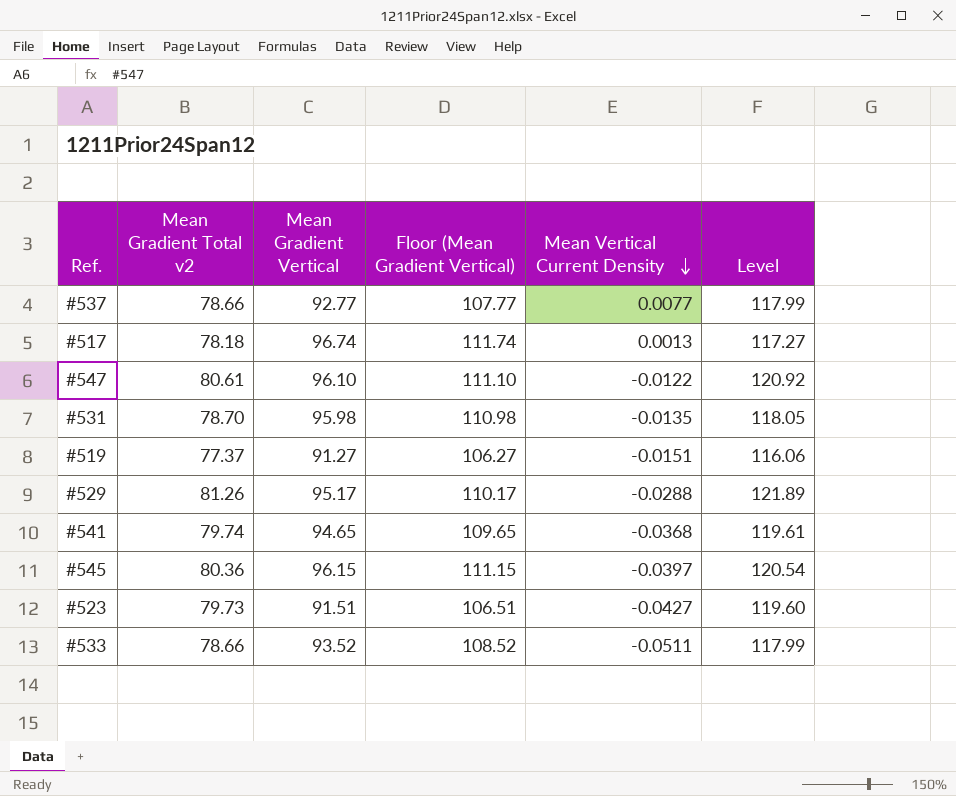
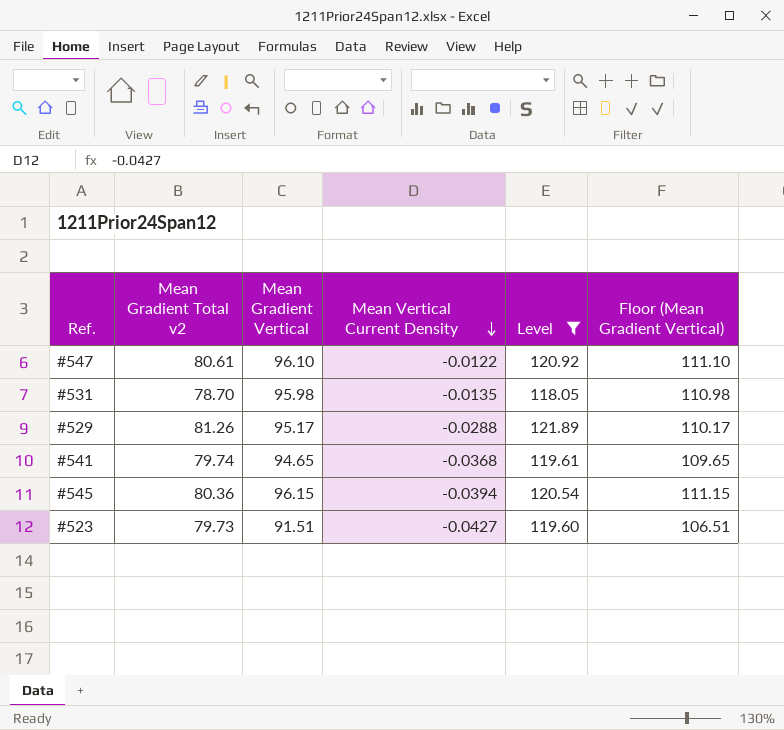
filter: none -> Level >= 118.05
column Floor (Mean Gradient Vertical) | position: 4 -> 6
#545 | Mean Vertical Current Density: -0.0397 -> -0.0394

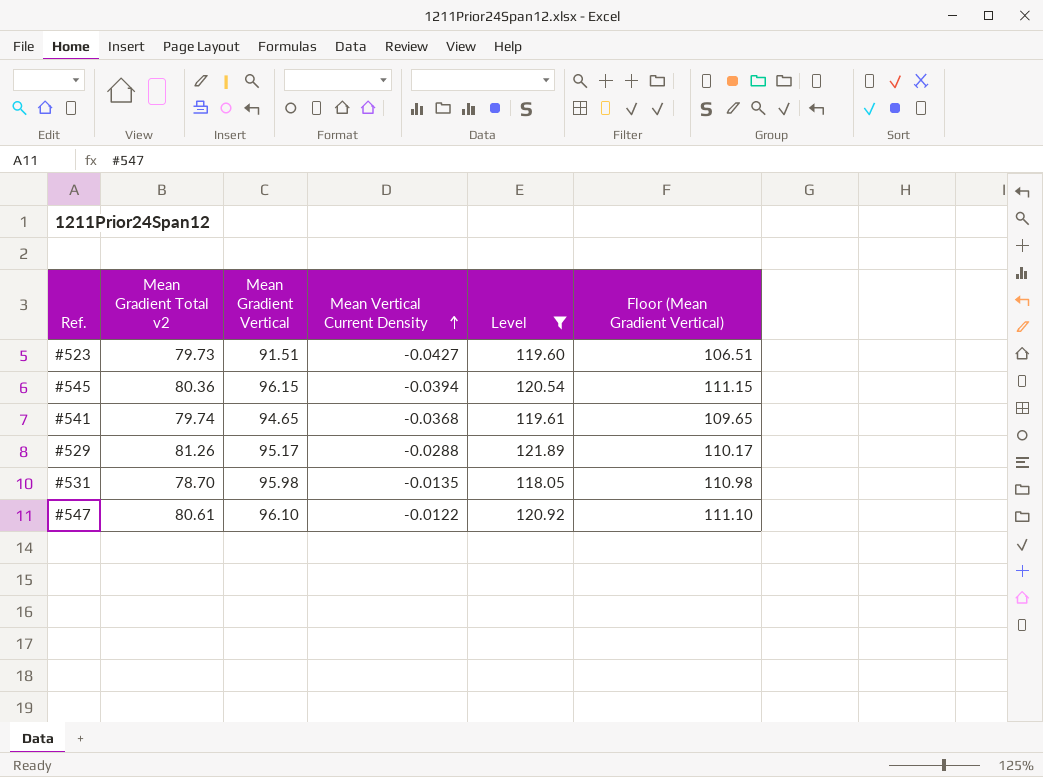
row order: Mean Vertical Current Density descending -> Mean Vertical Current Density ascending

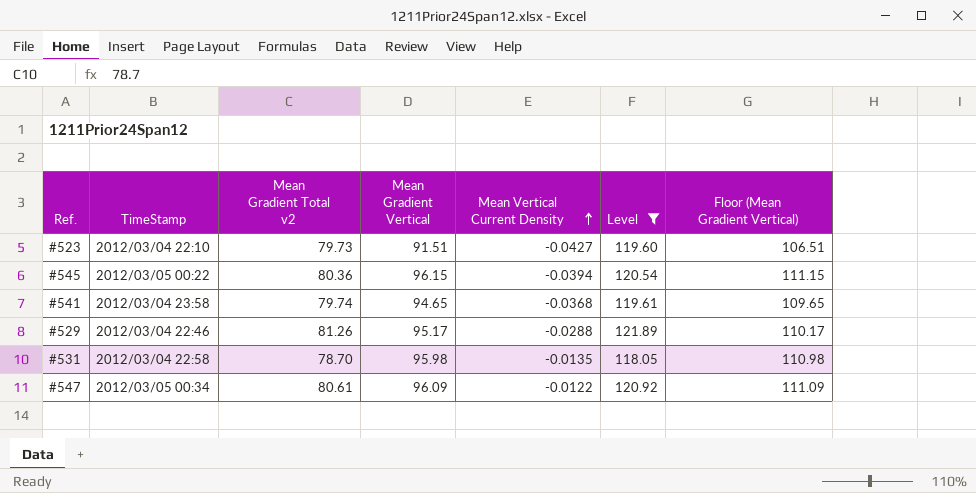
column TimeStamp | position: none -> 2
#547 | Mean Gradient Vertical: 96.10 -> 96.09
#547 | Floor (Mean Gradient Vertical): 111.10 -> 111.09

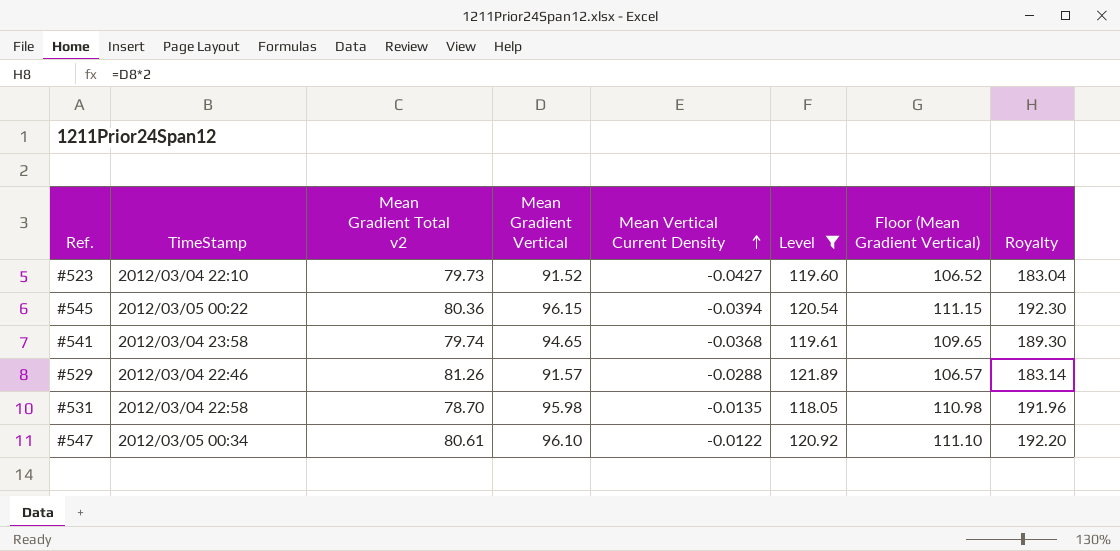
column Royalty | formula: none -> [Mean Gradient Vertical] * 2
#523 | Mean Gradient Vertical: 91.51 -> 91.52
#523 | Floor (Mean Gradient Vertical): 106.51 -> 106.52
#529 | Mean Gradient Vertical: 95.17 -> 91.57
#529 | Floor (Mean Gradient Vertical): 110.17 -> 106.57
#547 | Mean Gradient Vertical: 96.09 -> 96.10
#547 | Floor (Mean Gradient Vertical): 111.09 -> 111.10

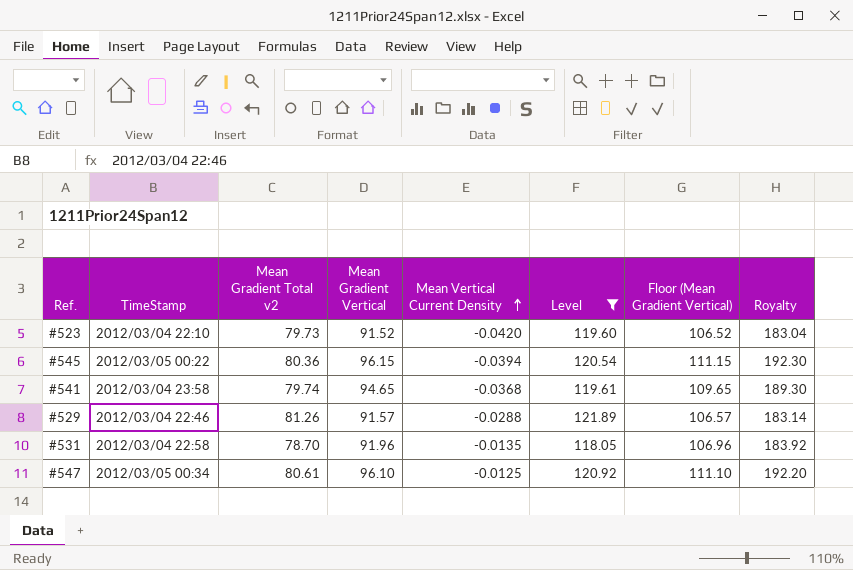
#523 | Mean Vertical Current Density: -0.0427 -> -0.0420
#531 | Mean Gradient Vertical: 95.98 -> 91.96
#531 | Floor (Mean Gradient Vertical): 110.98 -> 106.96
#531 | Royalty: 191.96 -> 183.92
#547 | Mean Vertical Current Density: -0.0122 -> -0.0125

